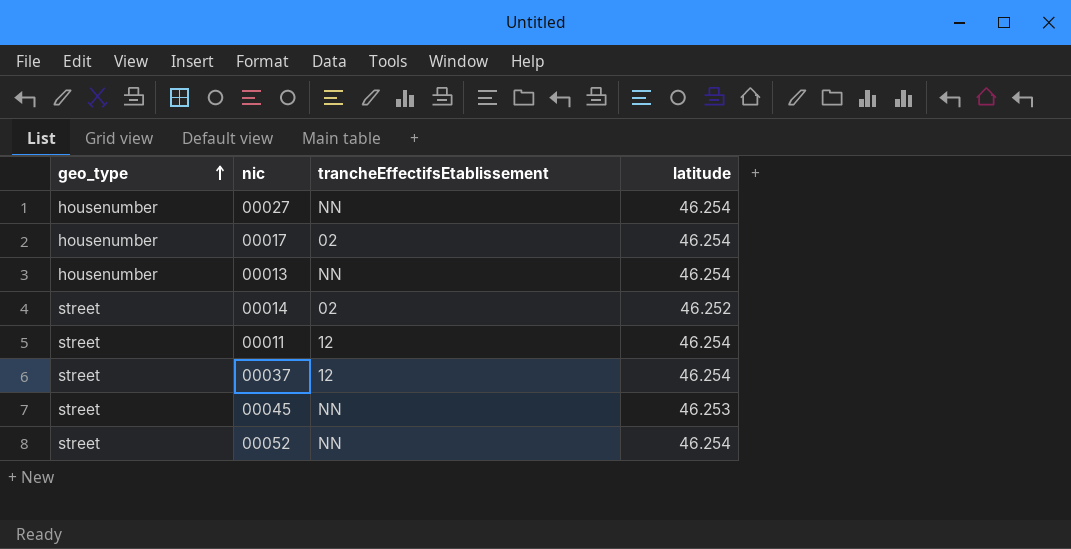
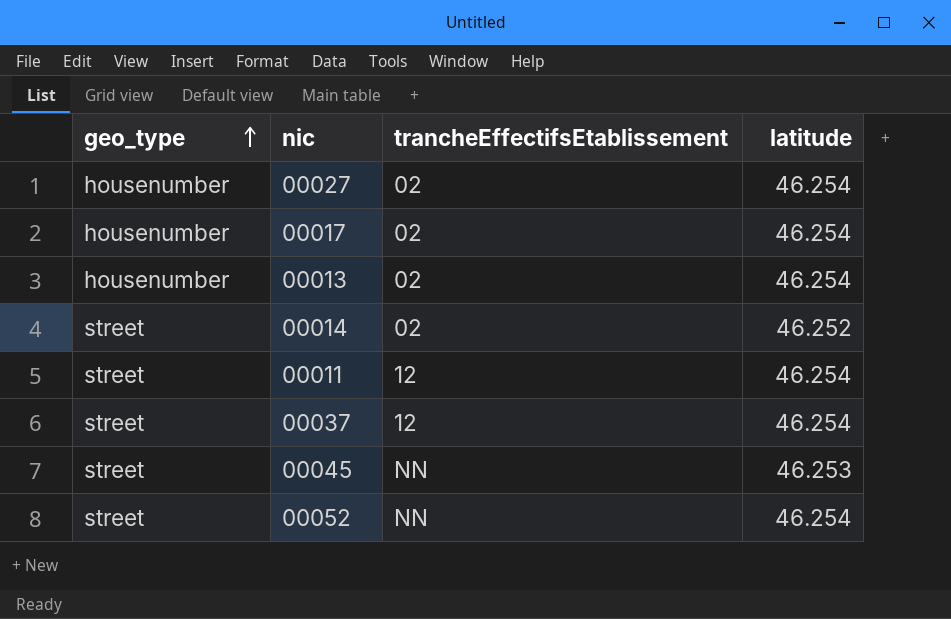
00027 | trancheEffectifsEtablissement: NN -> 02
00013 | trancheEffectifsEtablissement: NN -> 02

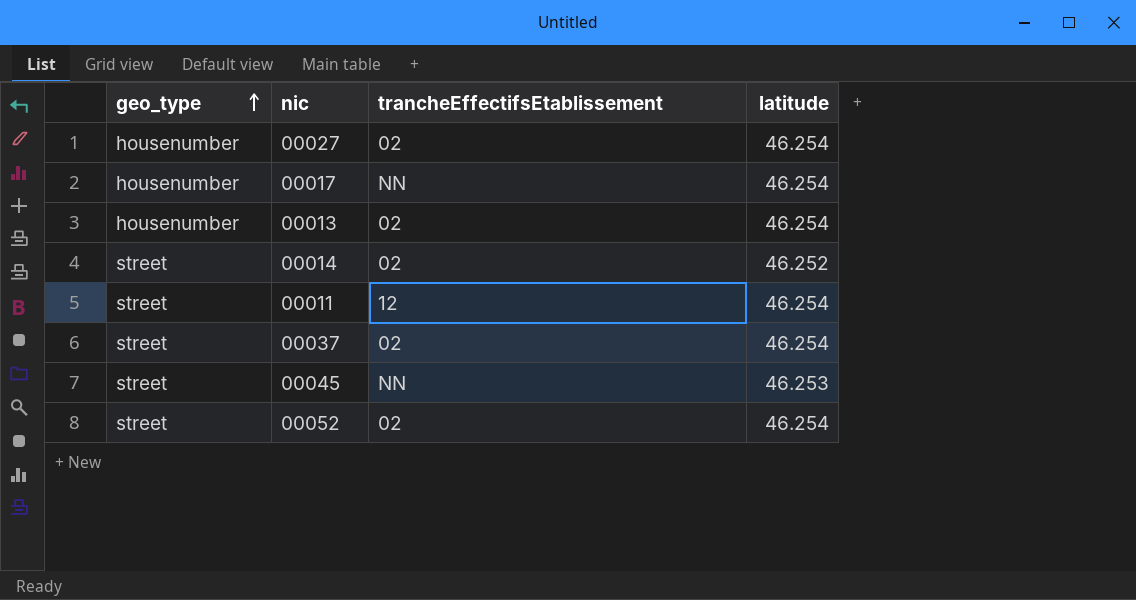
00017 | trancheEffectifsEtablissement: 02 -> NN
00037 | trancheEffectifsEtablissement: 12 -> 02
00052 | trancheEffectifsEtablissement: NN -> 02

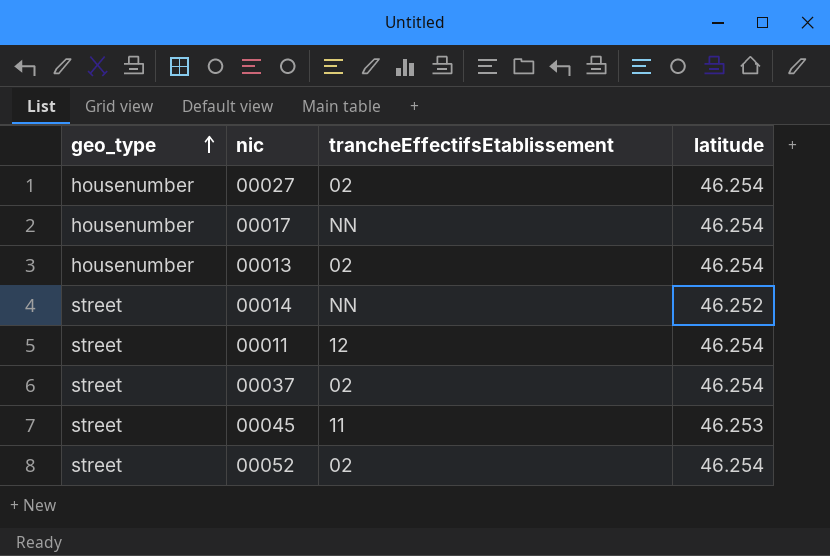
00014 | trancheEffectifsEtablissement: 02 -> NN
00045 | trancheEffectifsEtablissement: NN -> 11

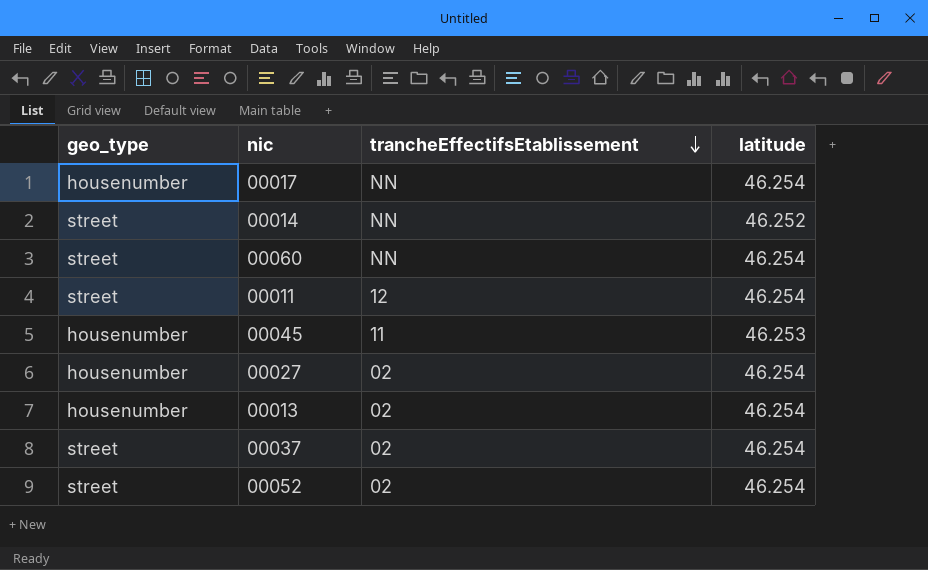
row order: geo_type ascending -> trancheEffectifsEtablissement descending
row 00060: none -> street | NN | 46.254
00045 | geo_type: street -> housenumber

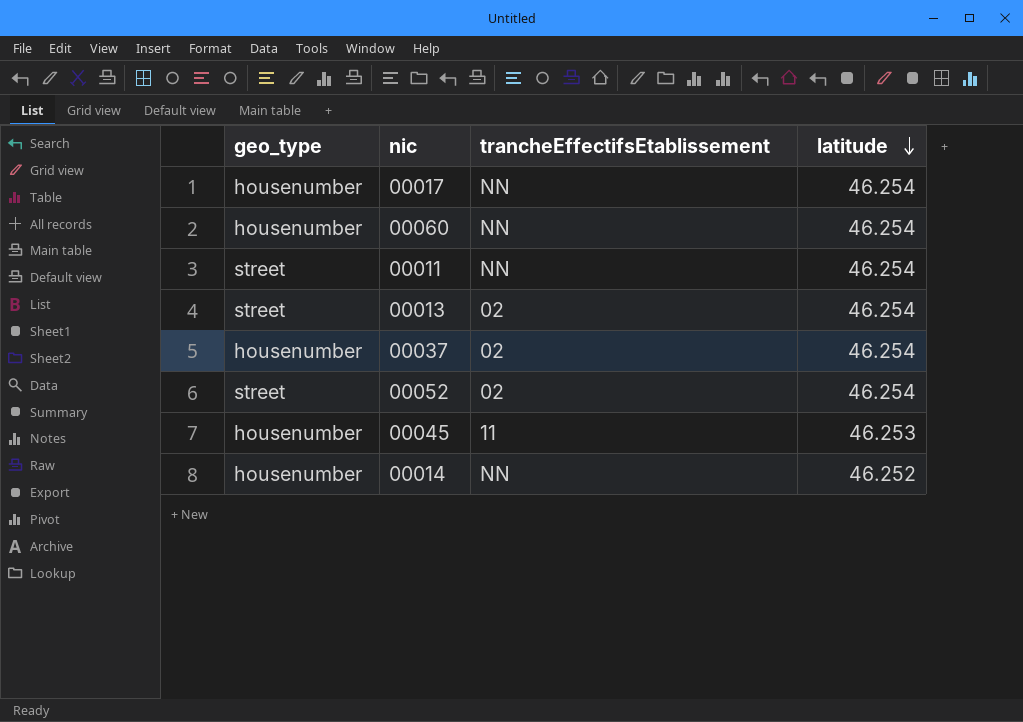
row order: trancheEffectifsEtablissement descending -> latitude descending
row 00027: housenumber | 02 | 46.254 -> none
00060 | geo_type: street -> housenumber
00011 | trancheEffectifsEtablissement: 12 -> NN
00013 | geo_type: housenumber -> street
00037 | geo_type: street -> housenumber
00014 | geo_type: street -> housenumber

